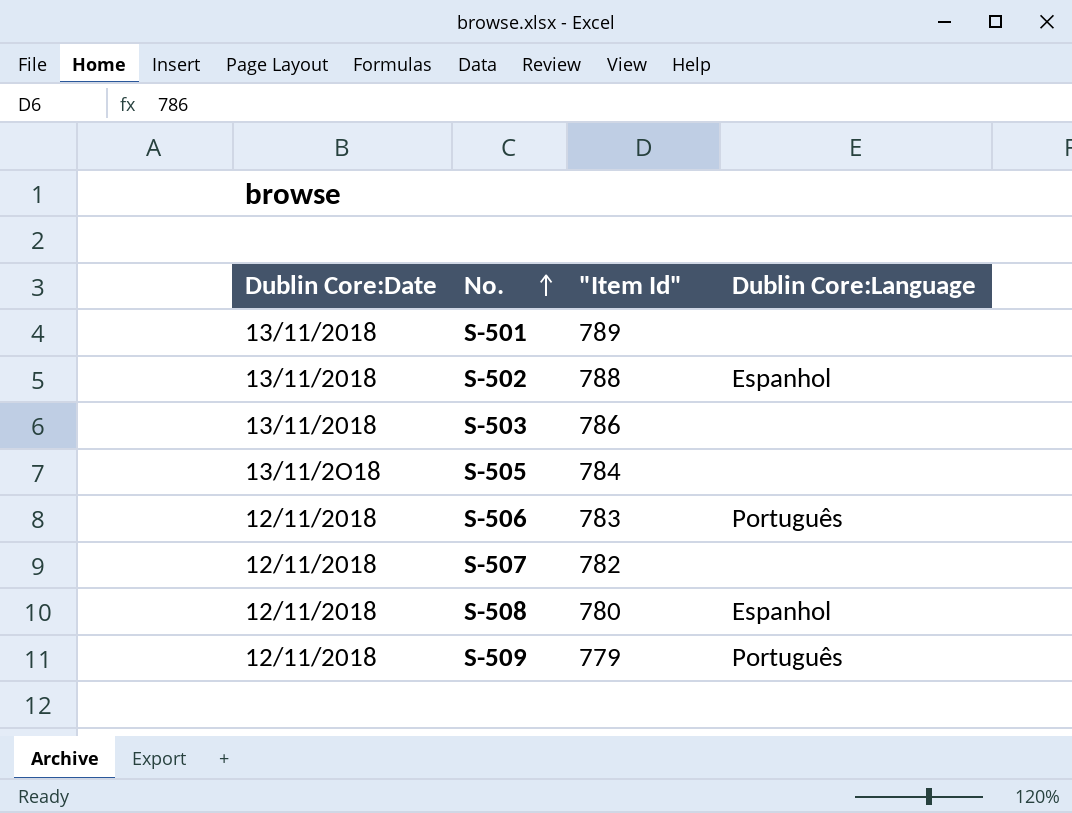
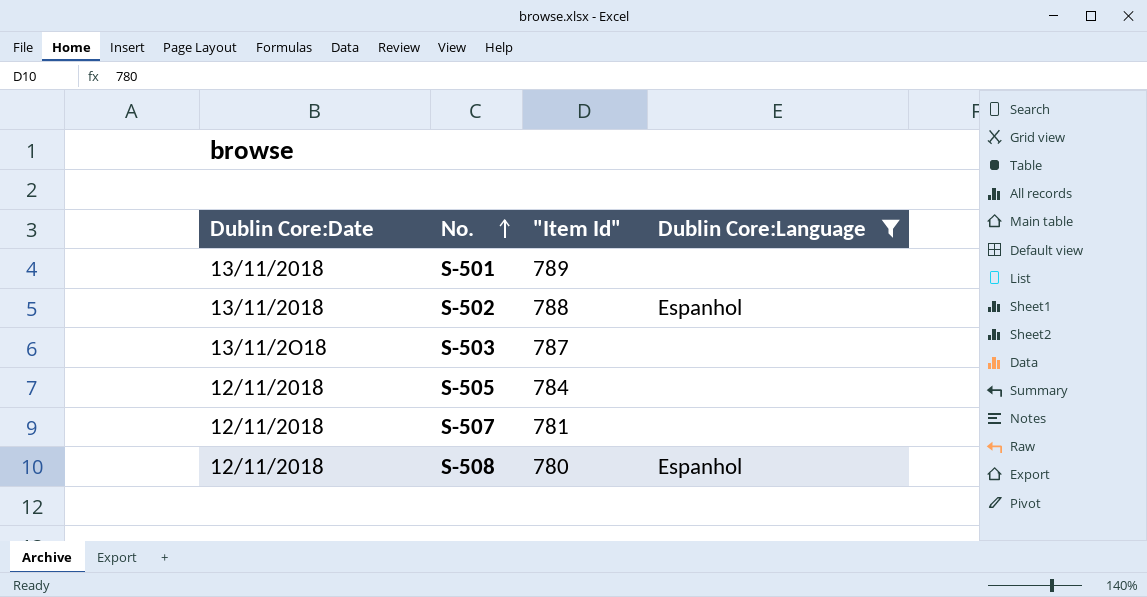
filter: none -> Dublin Core:Language != Português
S-503 | Dublin Core:Date: 13/11/2018 -> 13/11/2O18
S-503 | "Item Id": 786 -> 787
S-505 | Dublin Core:Date: 13/11/2O18 -> 12/11/2018
S-507 | "Item Id": 782 -> 781

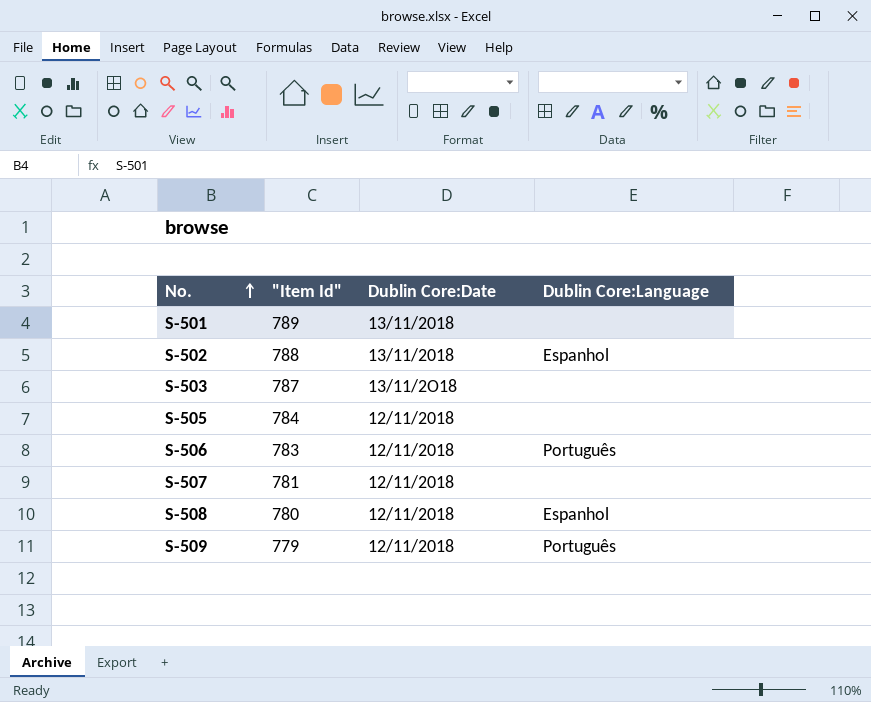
filter: Dublin Core:Language != Português -> none
column Dublin Core:Date | position: 1 -> 3

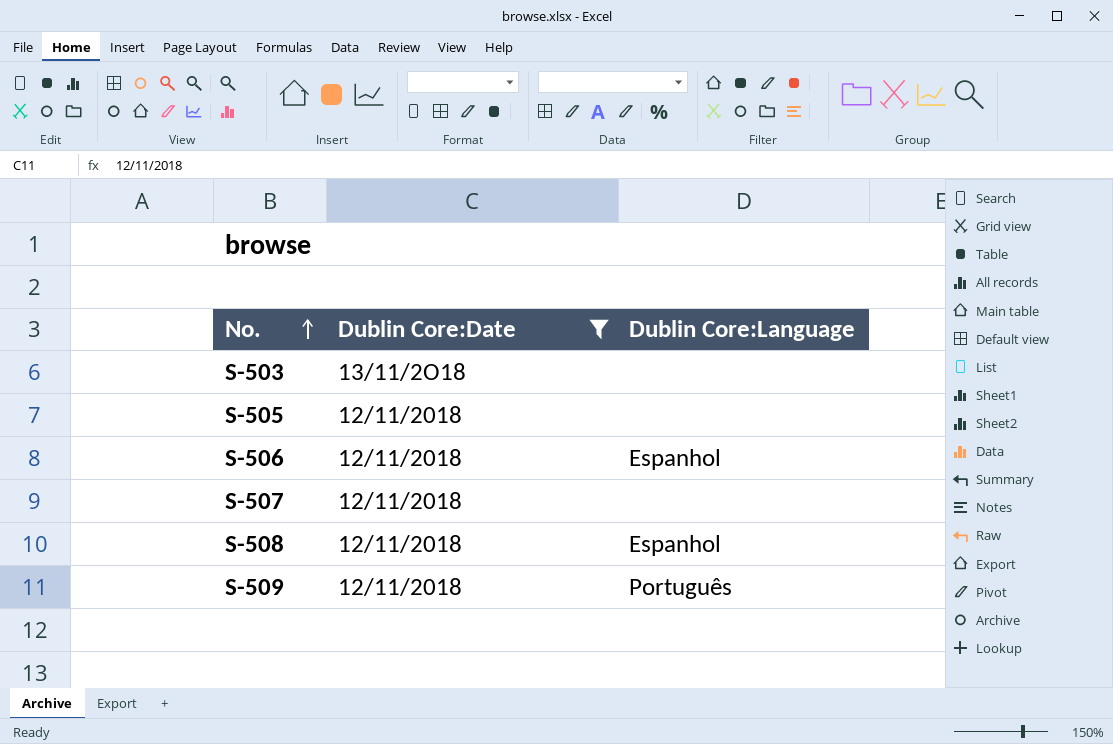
filter: none -> Dublin Core:Date != 13/11/2018
column "Item Id" | position: 2 -> none
S-506 | Dublin Core:Language: Português -> Espanhol

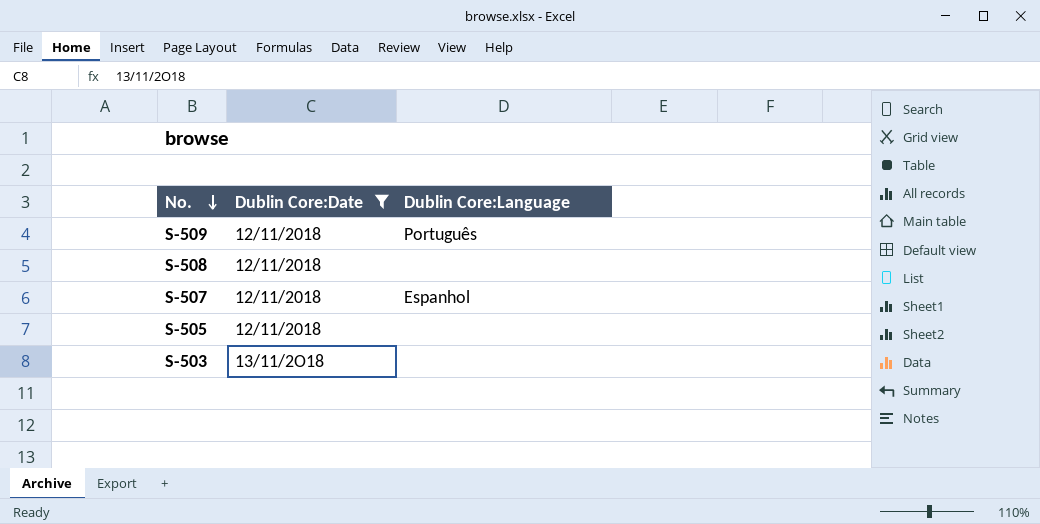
row order: No. ascending -> No. descending
row S-506: 12/11/2018 | Espanhol -> none
S-508 | Dublin Core:Language: Espanhol -> none
S-507 | Dublin Core:Language: none -> Espanhol

